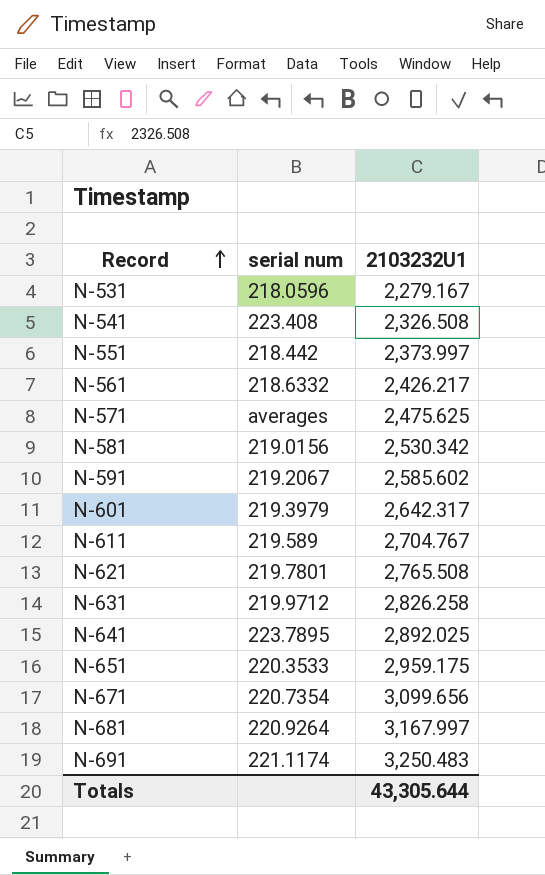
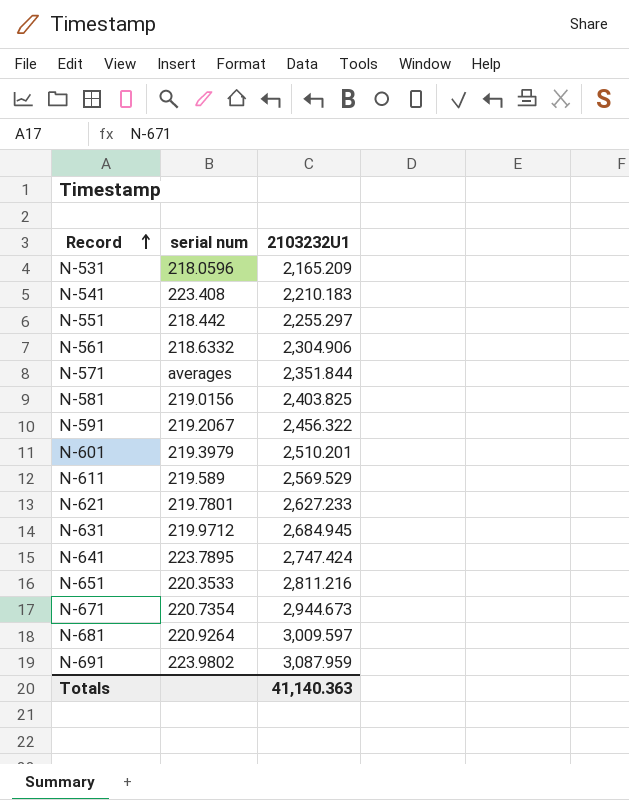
N-531 | 2103232U1: 2,279.167 -> 2,165.209
N-541 | 2103232U1: 2,326.508 -> 2,210.183
N-551 | 2103232U1: 2,373.997 -> 2,255.297
N-561 | 2103232U1: 2,426.217 -> 2,304.906
N-571 | 2103232U1: 2,475.625 -> 2,351.844
N-581 | 2103232U1: 2,530.342 -> 2,403.825
N-591 | 2103232U1: 2,585.602 -> 2,456.322
N-601 | 2103232U1: 2,642.317 -> 2,510.201
N-611 | 2103232U1: 2,704.767 -> 2,569.529
N-621 | 2103232U1: 2,765.508 -> 2,627.233
N-631 | 2103232U1: 2,826.258 -> 2,684.945
N-641 | 2103232U1: 2,892.025 -> 2,747.424
N-651 | 2103232U1: 2,959.175 -> 2,811.216
N-671 | 2103232U1: 3,099.656 -> 2,944.673
N-681 | 2103232U1: 3,167.997 -> 3,009.597
N-691 | serial num: 221.1174 -> 223.9802
N-691 | 2103232U1: 3,250.483 -> 3,087.959
Totals | 2103232U1: 43,305.644 -> 41,140.363

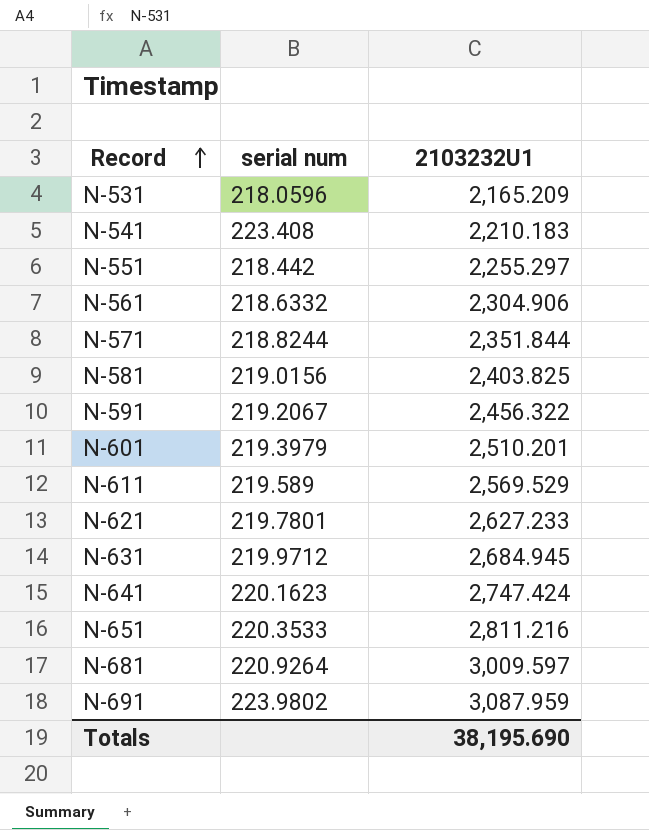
row N-671: 220.7354 | 2,944.673 -> none
N-571 | serial num: averages -> 218.8244
N-641 | serial num: 223.7895 -> 220.1623
Totals | 2103232U1: 41,140.363 -> 38,195.690

